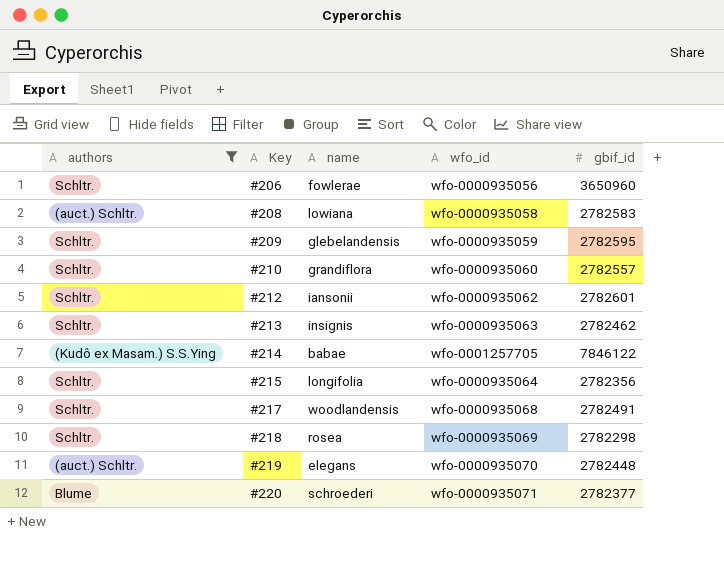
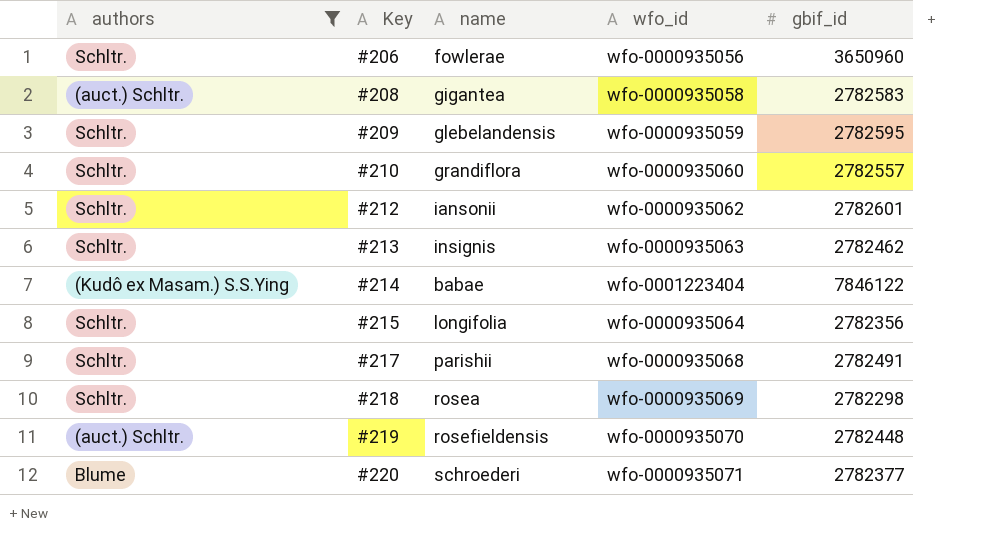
#208 | name: lowiana -> gigantea
#214 | wfo_id: wfo-0001257705 -> wfo-0001223404
#217 | name: woodlandensis -> parishii
#219 | name: elegans -> rosefieldensis

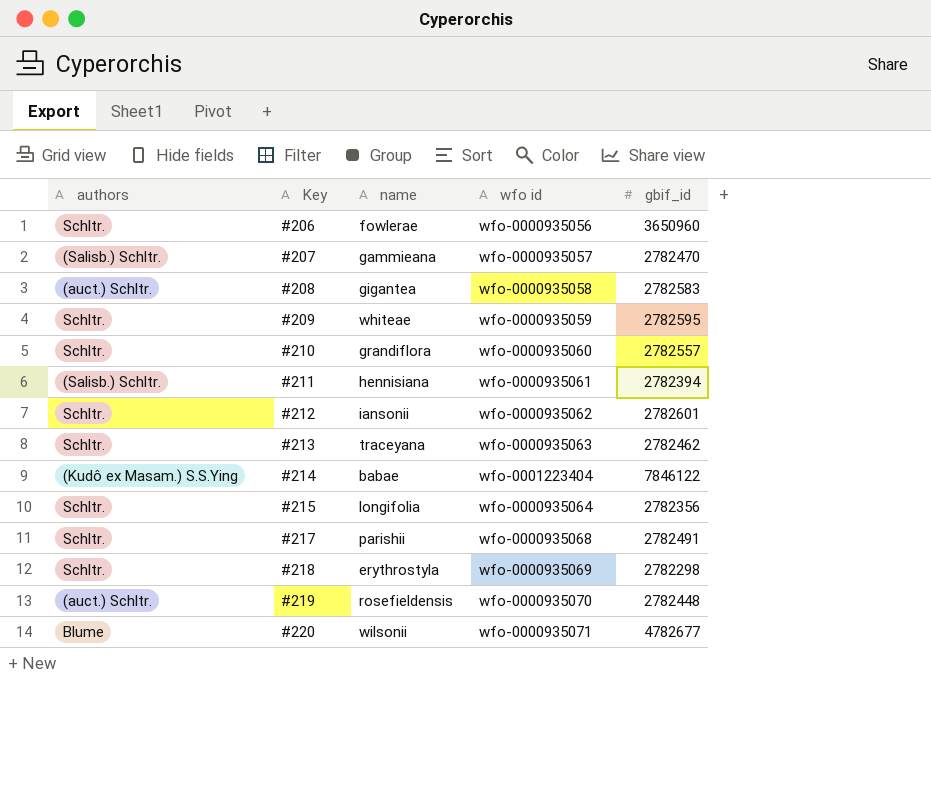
filter: authors != (Salisb.) Schltr. -> none
column name: wfo_id -> wfo id
#209 | name: glebelandensis -> whiteae
#213 | name: insignis -> traceyana
#218 | name: rosea -> erythrostyla
#220 | name: schroederi -> wilsonii
#220 | gbif_id: 2782377 -> 4782677

